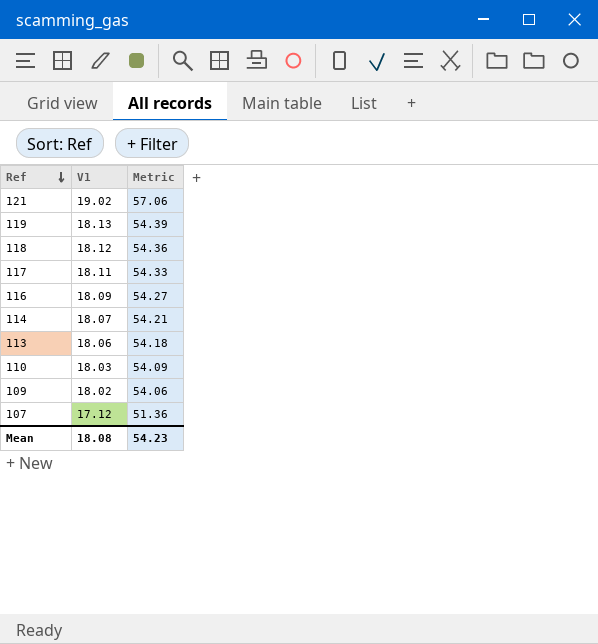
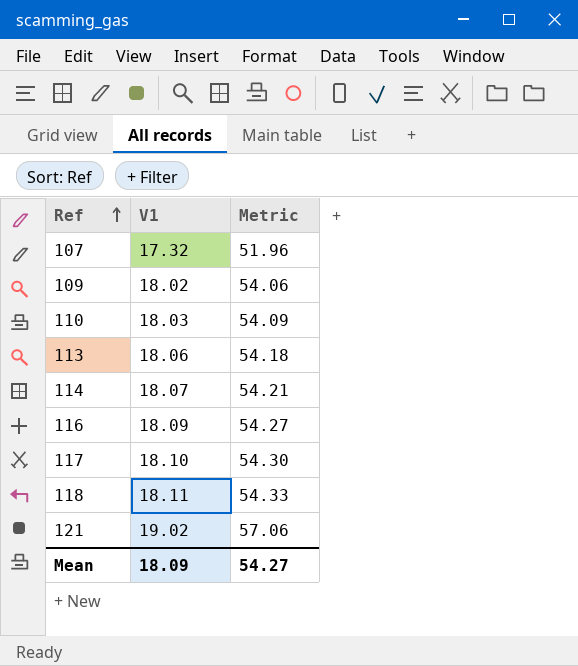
row order: Ref descending -> Ref ascending
row 119: 18.13 | 54.39 -> none
107 | V1: 17.12 -> 17.32
107 | Metric: 51.36 -> 51.96
117 | V1: 18.11 -> 18.10
117 | Metric: 54.33 -> 54.30
118 | V1: 18.12 -> 18.11
118 | Metric: 54.36 -> 54.33
Mean | V1: 18.08 -> 18.09
Mean | Metric: 54.23 -> 54.27

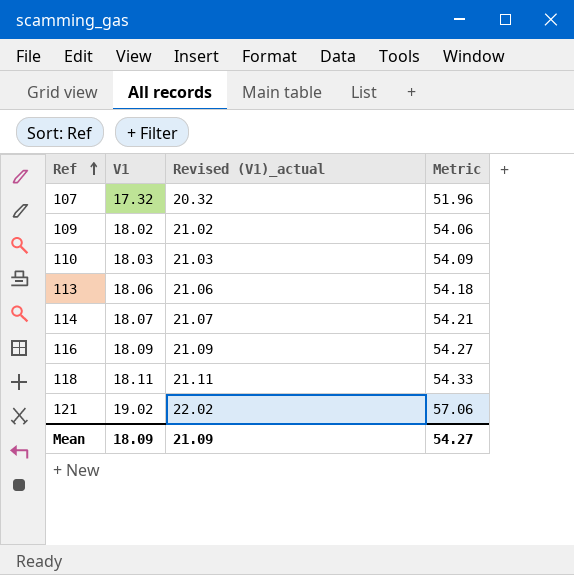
column Revised (V1)_actual | formula: none -> [V1] + 3
row 117: 18.10 | 54.30 -> none

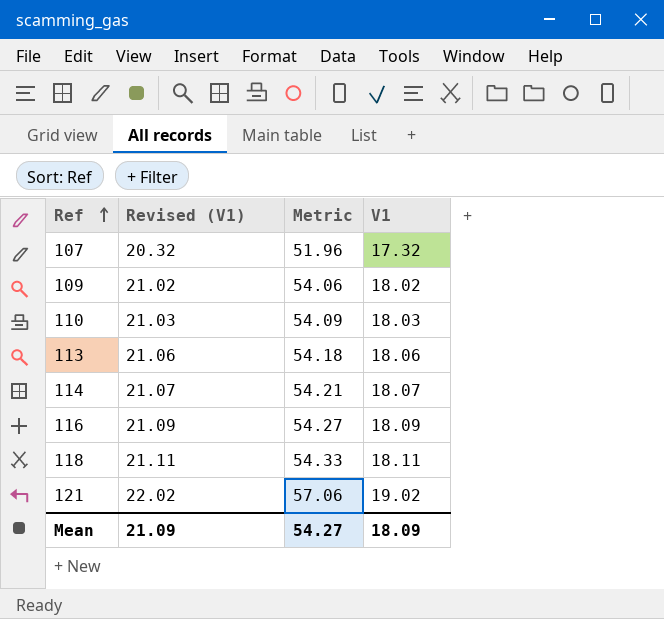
column name: Revised (V1)_actual -> Revised (V1)
column V1 | position: 2 -> 4

